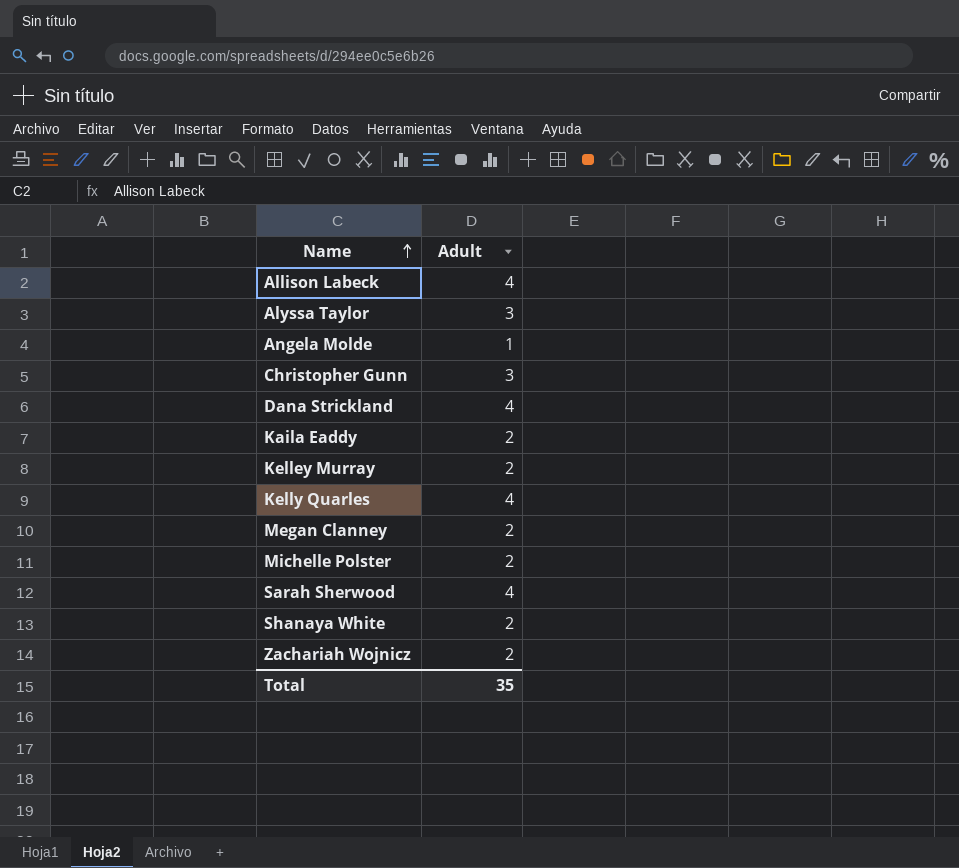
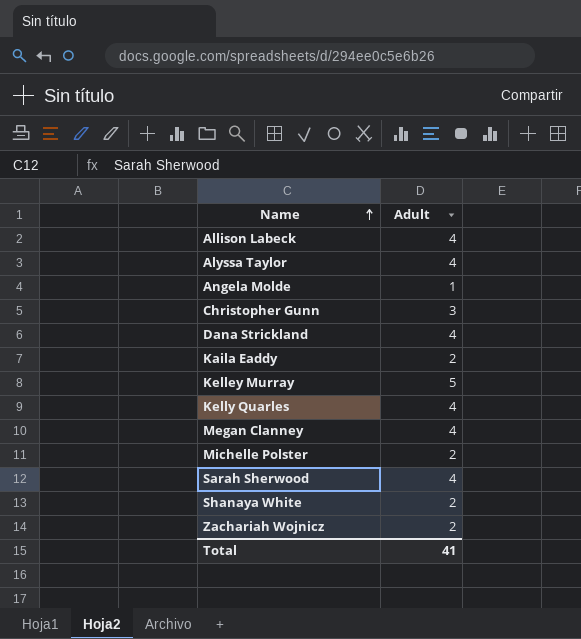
Alyssa Taylor | Adult: 3 -> 4
Kelley Murray | Adult: 2 -> 5
Megan Clanney | Adult: 2 -> 4
Total | Adult: 35 -> 41

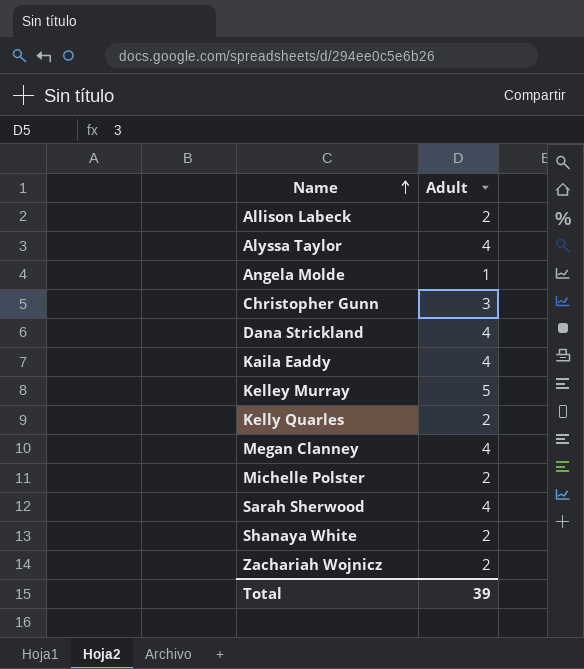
Allison Labeck | Adult: 4 -> 2
Kaila Eaddy | Adult: 2 -> 4
Kelly Quarles | Adult: 4 -> 2
Total | Adult: 41 -> 39

